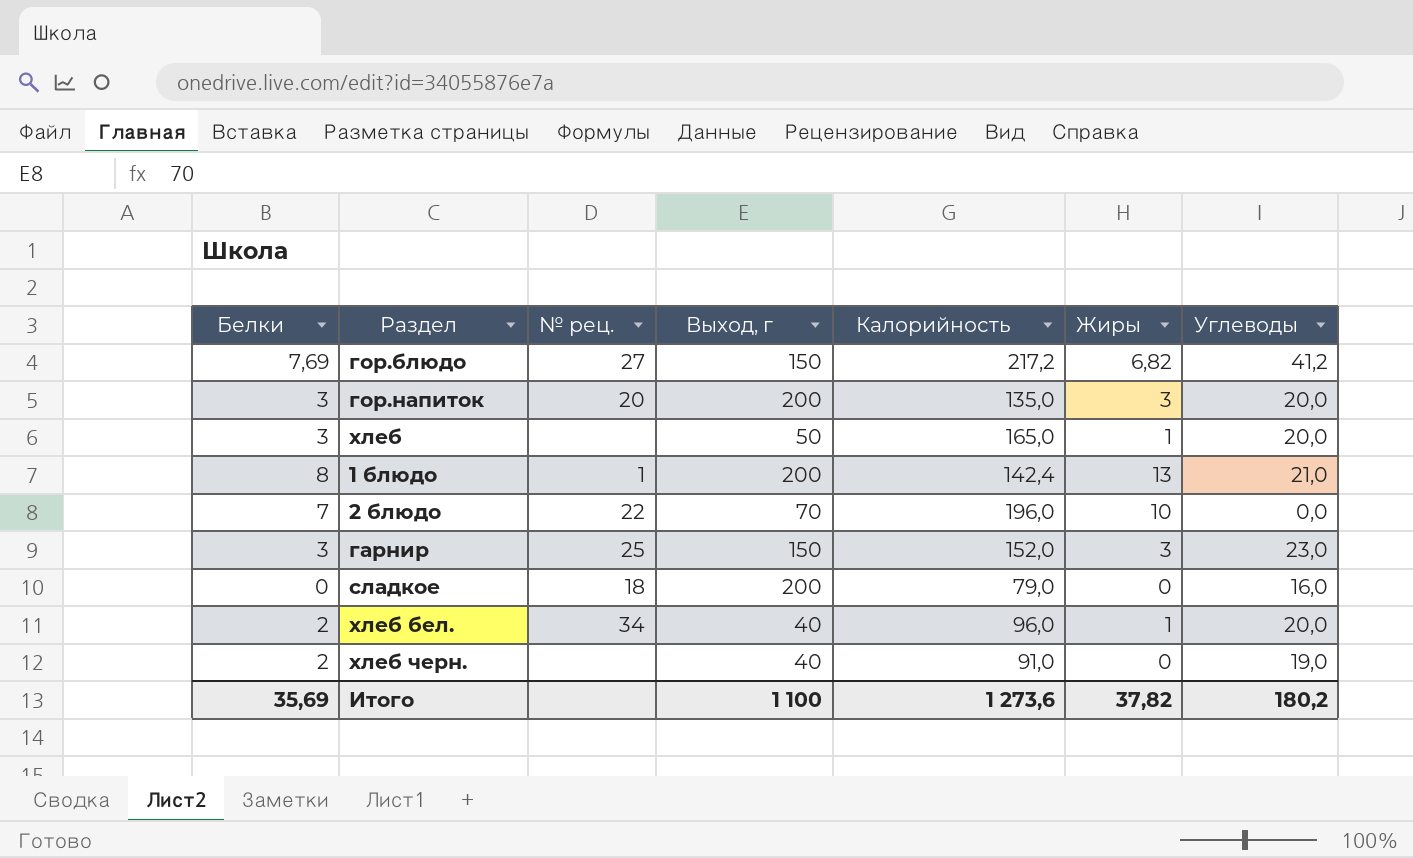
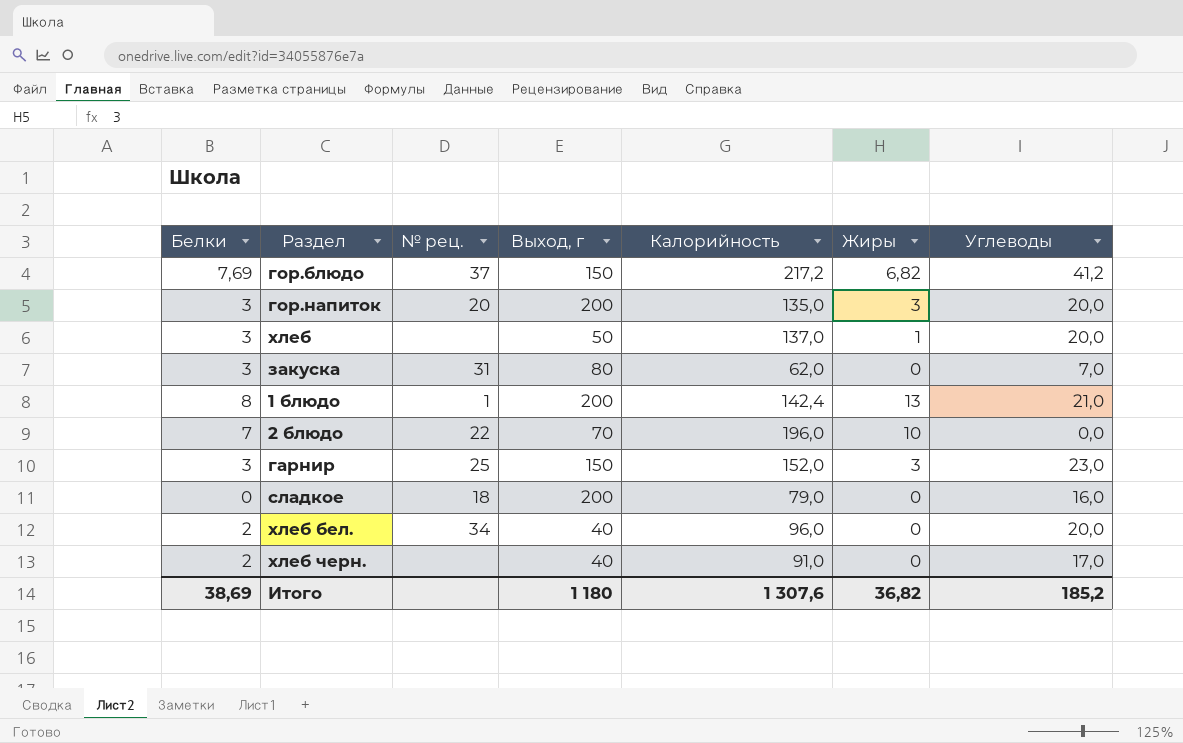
гор.блюдо | № рец.: 27 -> 37
хлеб | Калорийность: 165,0 -> 137,0
row закуска: none -> 3 | 31 | 80 | 62,0 | 0 | 7,0
хлеб бел. | Жиры: 1 -> 0
хлеб черн. | Углеводы: 19,0 -> 17,0
Итого | Белки: 35,69 -> 38,69
Итого | Выход, г: 1 100 -> 1 180
Итого | Калорийность: 1 273,6 -> 1 307,6
Итого | Жиры: 37,82 -> 36,82
Итого | Углеводы: 180,2 -> 185,2

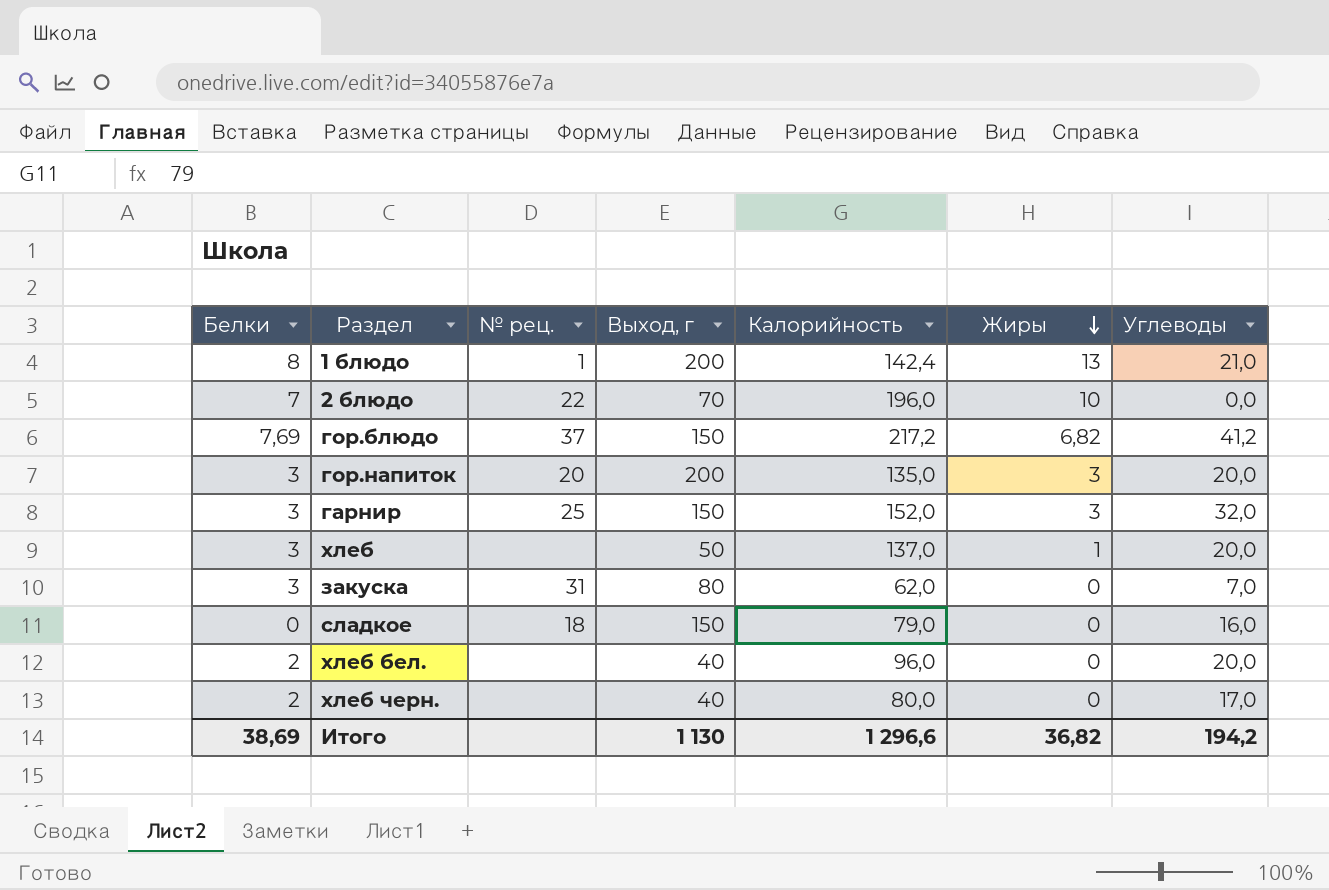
row order: none -> Жиры descending
гарнир | Углеводы: 23,0 -> 32,0
сладкое | Выход, г: 200 -> 150
хлеб бел. | № рец.: 34 -> none
хлеб черн. | Калорийность: 91,0 -> 80,0
Итого | Выход, г: 1 180 -> 1 130
Итого | Калорийность: 1 307,6 -> 1 296,6
Итого | Углеводы: 185,2 -> 194,2

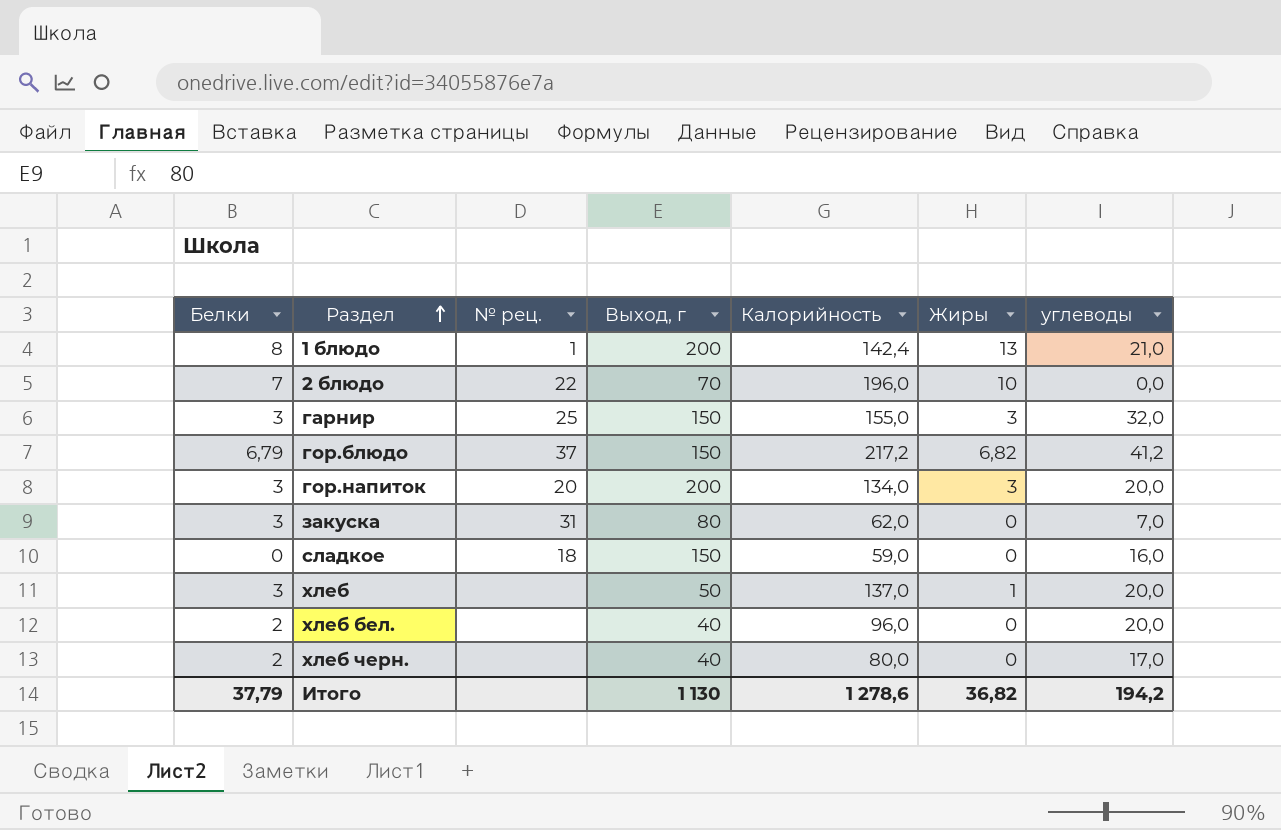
row order: Жиры descending -> Раздел ascending
column name: Углеводы -> углеводы
гарнир | Калорийность: 152,0 -> 155,0
гор.блюдо | Белки: 7,69 -> 6,79
гор.напиток | Калорийность: 135,0 -> 134,0
сладкое | Калорийность: 79,0 -> 59,0
Итого | Белки: 38,69 -> 37,79
Итого | Калорийность: 1 296,6 -> 1 278,6

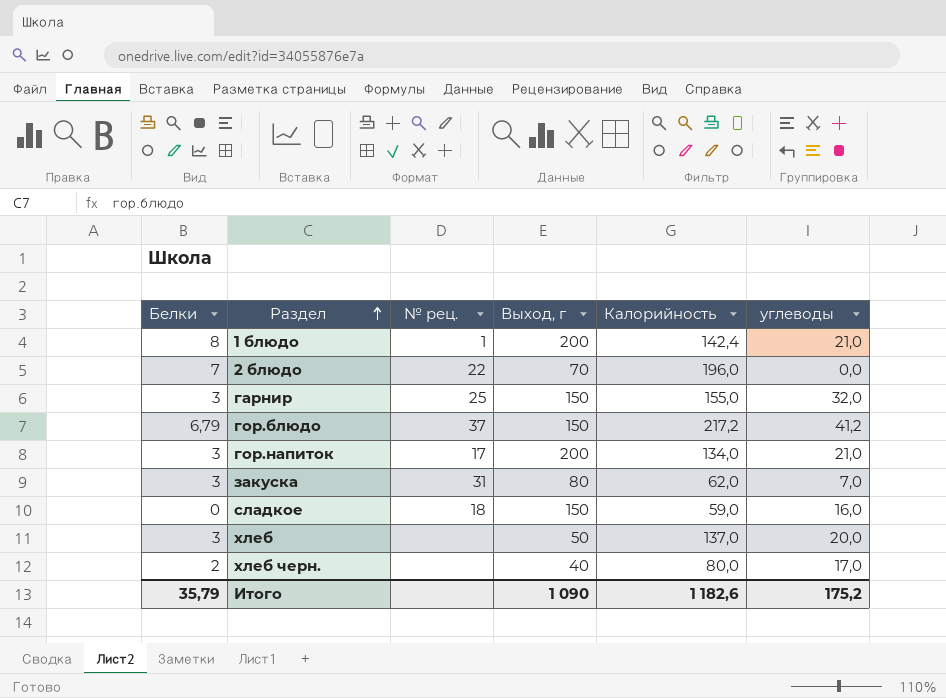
column Жиры | position: 6 -> none
row хлеб бел.: 2 | none | 40 | 96,0 | 0 | 20,0 -> none
гор.напиток | № рец.: 20 -> 17
гор.напиток | углеводы: 20,0 -> 21,0
Итого | Белки: 37,79 -> 35,79
Итого | Выход, г: 1 130 -> 1 090
Итого | Калорийность: 1 278,6 -> 1 182,6
Итого | углеводы: 194,2 -> 175,2

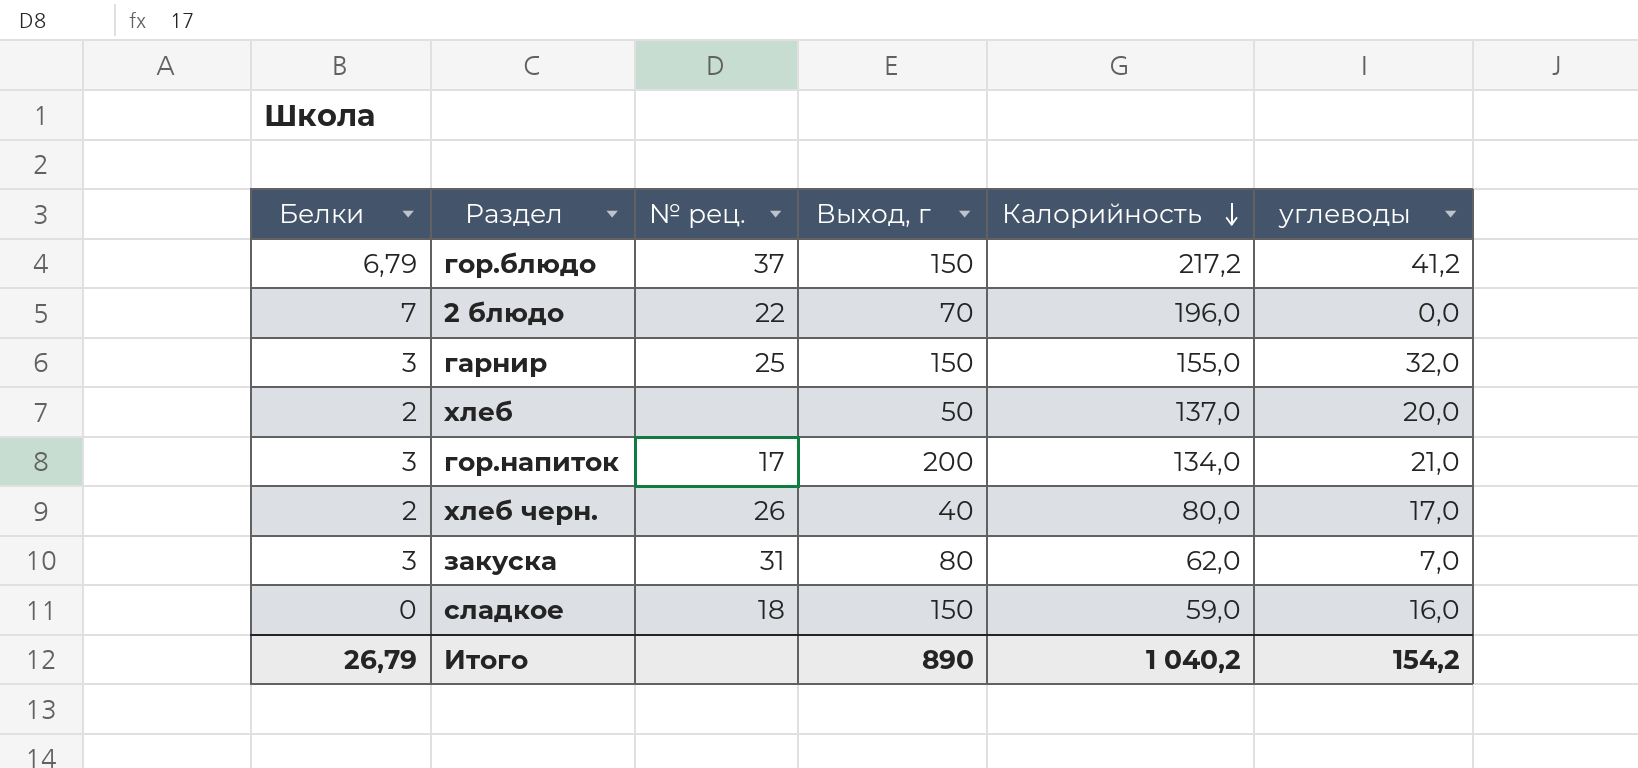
row order: Раздел ascending -> Калорийность descending
row 1 блюдо: 8 | 1 | 200 | 142,4 | 21,0 -> none
хлеб | Белки: 3 -> 2
хлеб черн. | № рец.: none -> 26
Итого | Белки: 35,79 -> 26,79
Итого | Выход, г: 1 090 -> 890
Итого | Калорийность: 1 182,6 -> 1 040,2
Итого | углеводы: 175,2 -> 154,2

